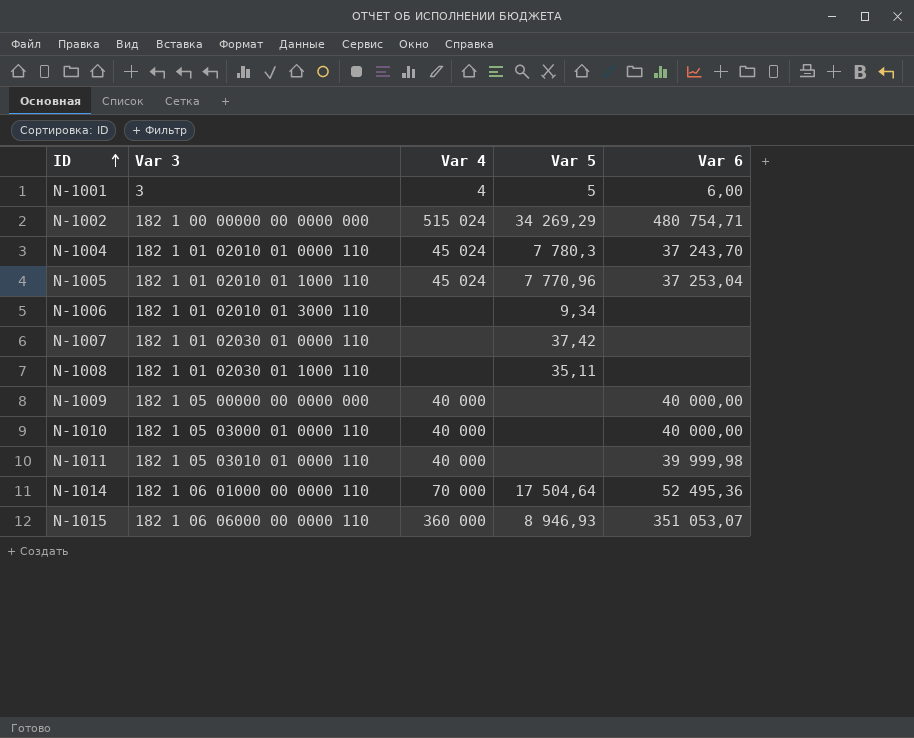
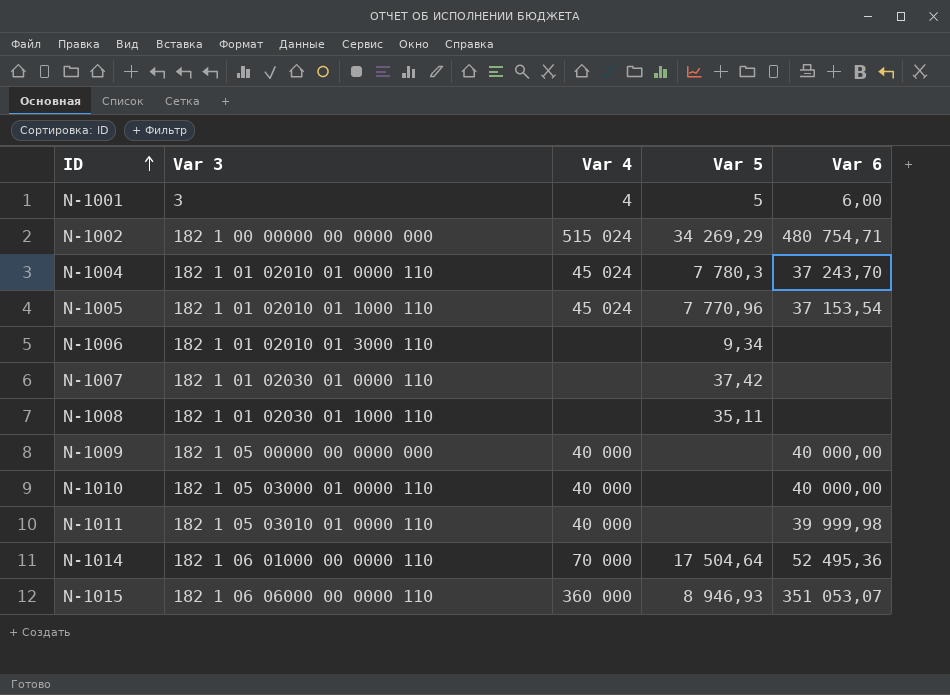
N-1005 | Var 6: 37 253,04 -> 37 153,54

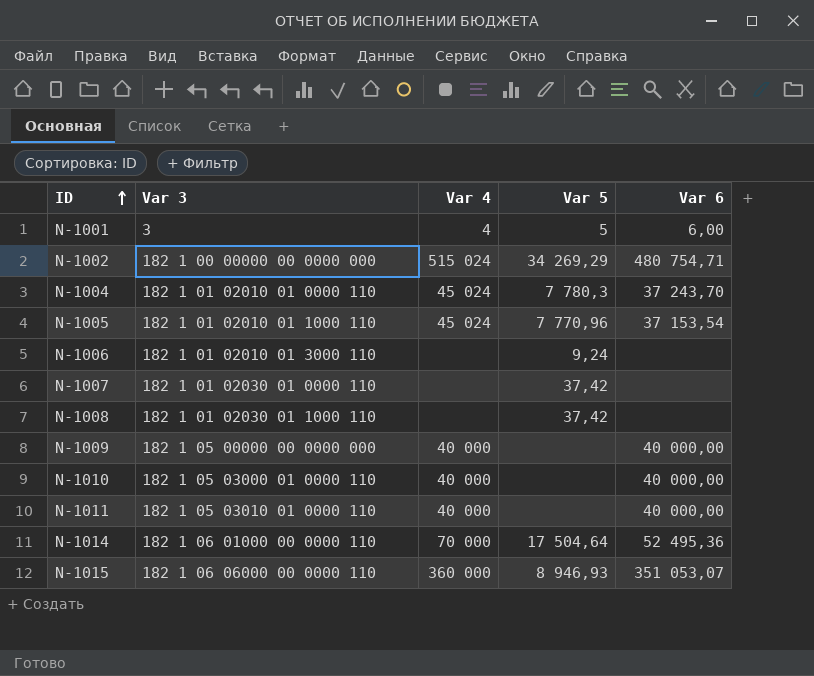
N-1006 | Var 5: 9,34 -> 9,24
N-1008 | Var 5: 35,11 -> 37,42
N-1011 | Var 6: 39 999,98 -> 40 000,00

